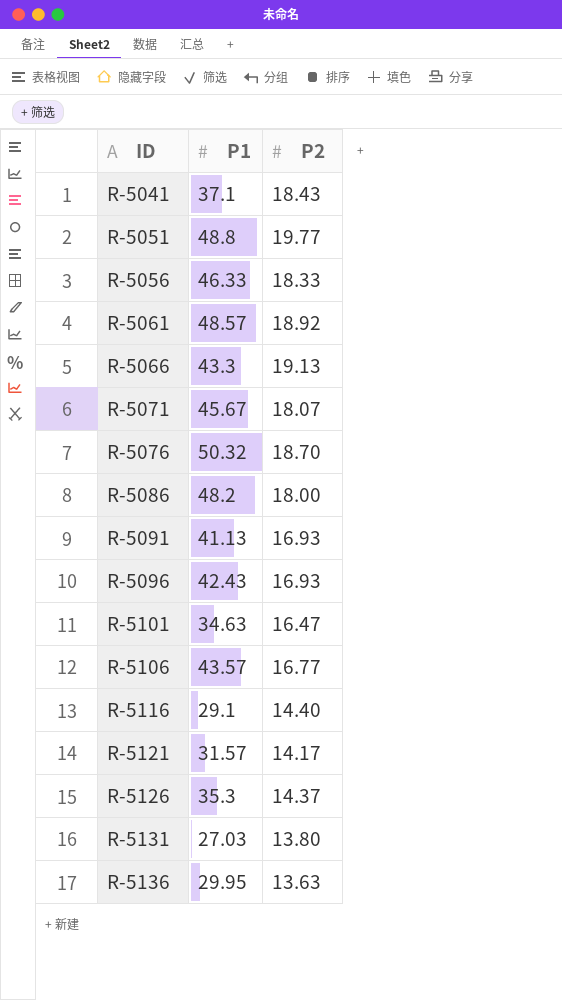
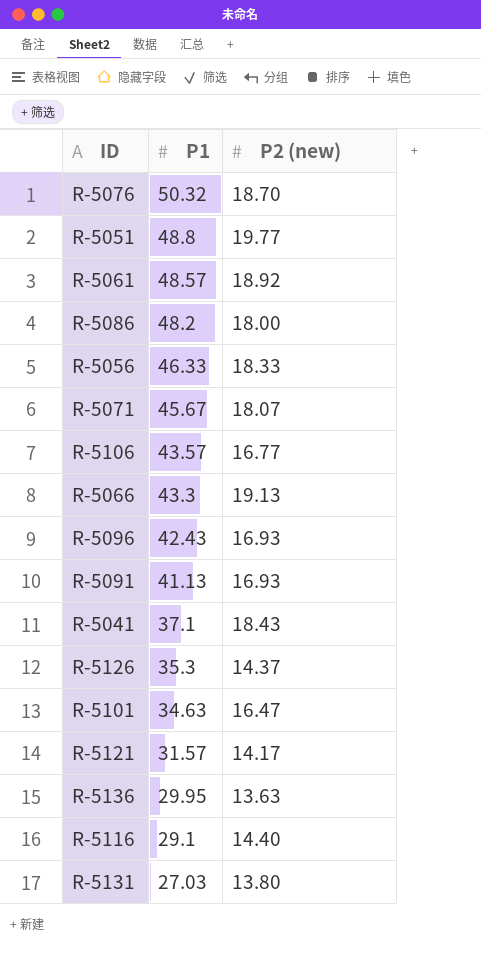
row order: ID ascending -> P1 descending
column name: P2 -> P2 (new)

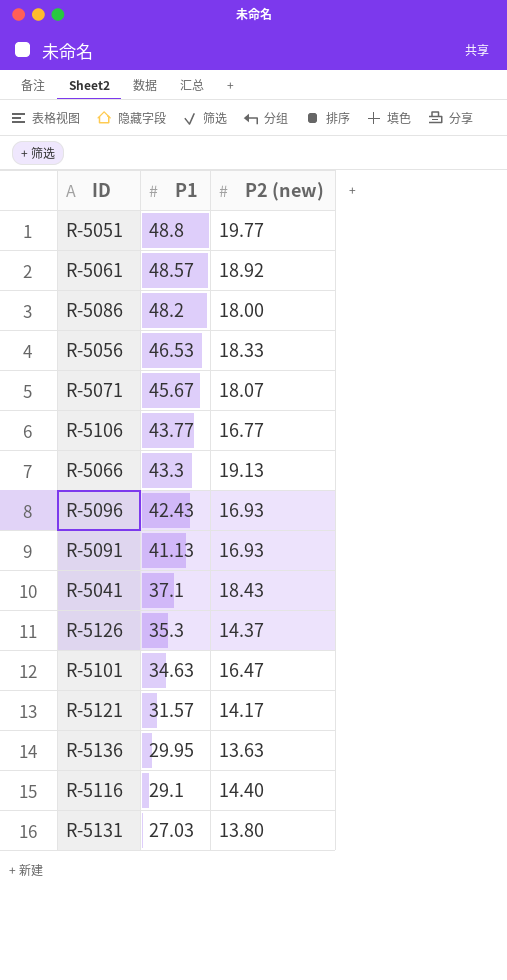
row R-5076: 50.32 | 18.70 -> none
R-5056 | P1: 46.33 -> 46.53
R-5106 | P1: 43.57 -> 43.77

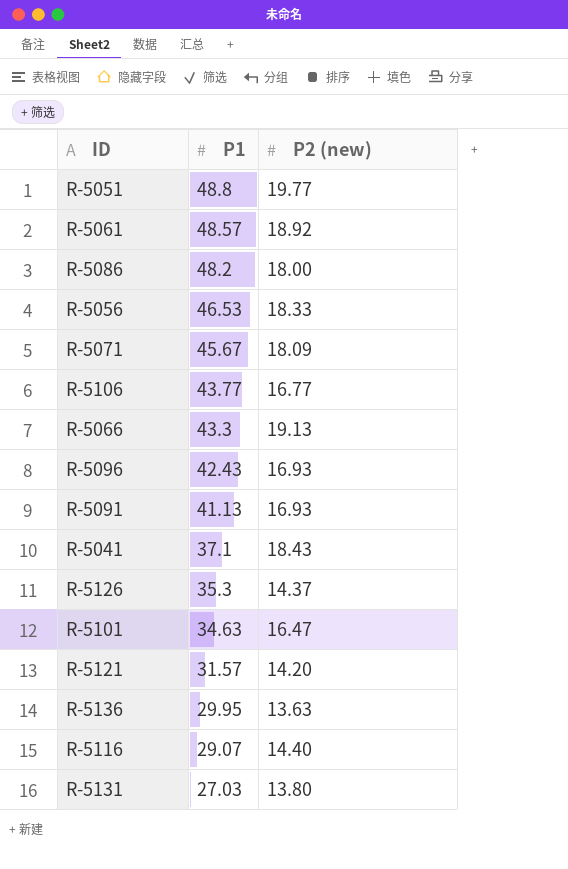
R-5071 | P2 (new): 18.07 -> 18.09
R-5121 | P2 (new): 14.17 -> 14.20
R-5116 | P1: 29.1 -> 29.07

